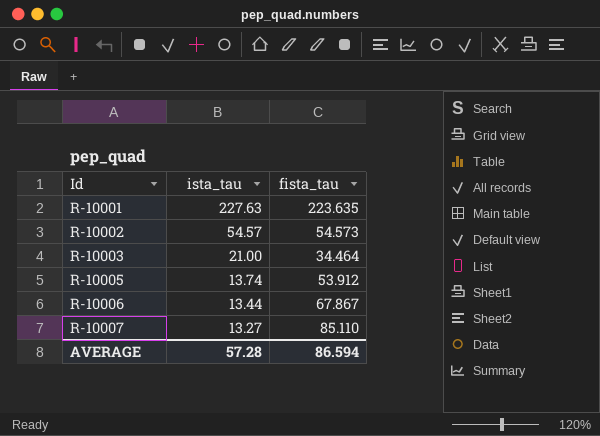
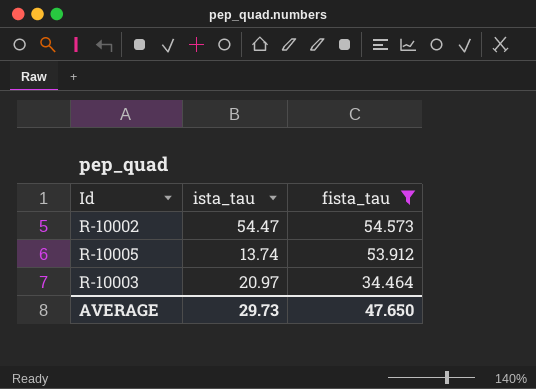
filter: none -> fista_tau <= 54.573
row order: Id ascending -> fista_tau descending
R-10002 | ista_tau: 54.57 -> 54.47
R-10003 | ista_tau: 21.00 -> 20.97
AVERAGE | ista_tau: 57.28 -> 29.73
AVERAGE | fista_tau: 86.594 -> 47.650

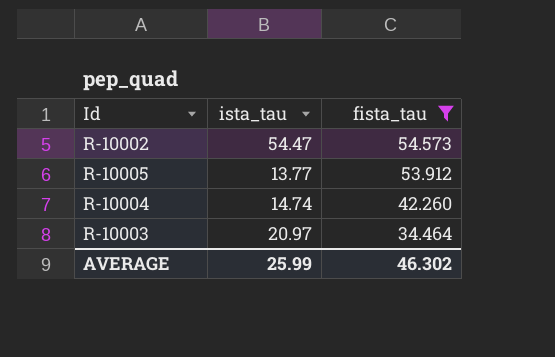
R-10005 | ista_tau: 13.74 -> 13.77
row R-10004: none -> 14.74 | 42.260
AVERAGE | ista_tau: 29.73 -> 25.99
AVERAGE | fista_tau: 47.650 -> 46.302

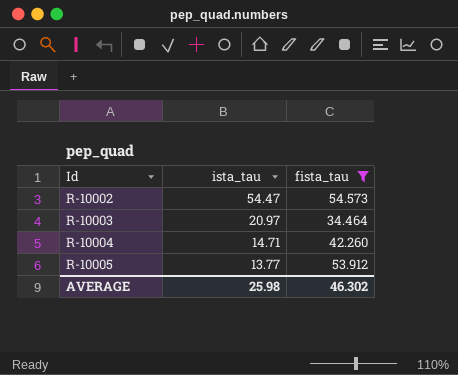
row order: fista_tau descending -> Id ascending
R-10004 | ista_tau: 14.74 -> 14.71
AVERAGE | ista_tau: 25.99 -> 25.98

